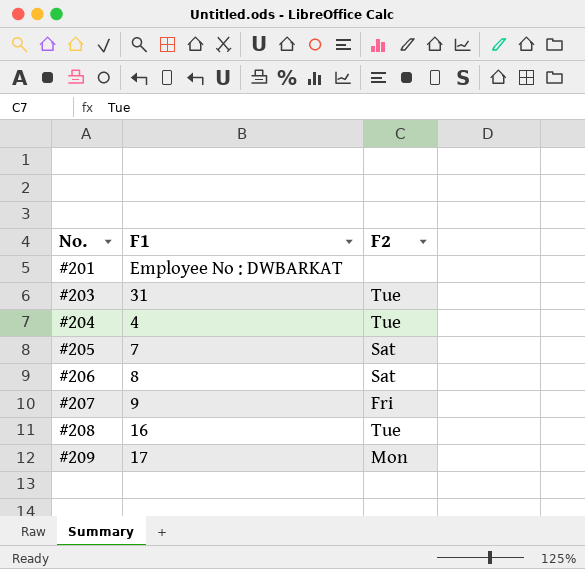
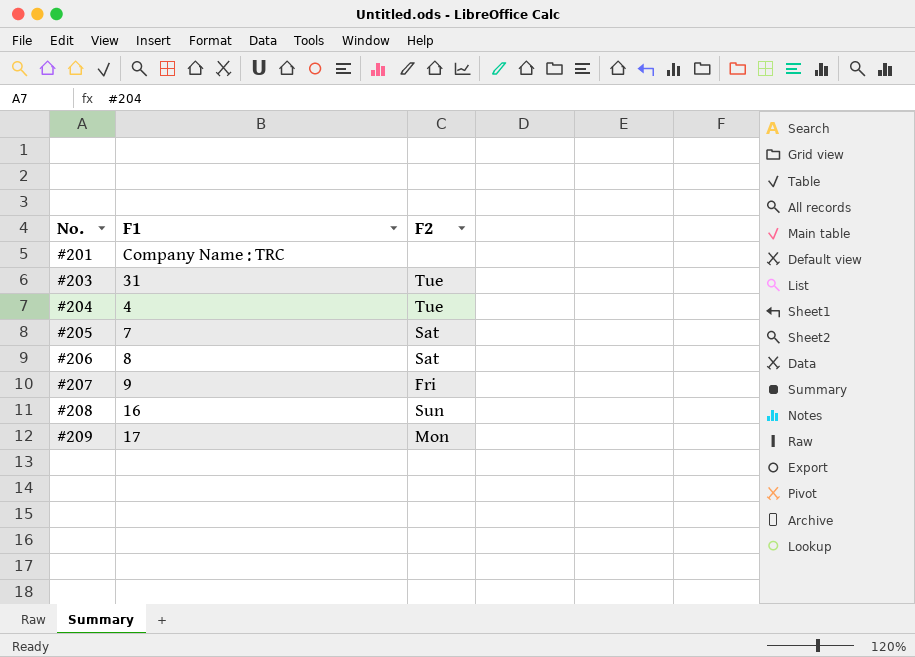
#201 | F1: Employee No : DWBARKAT -> Company Name : TRC
#208 | F2: Tue -> Sun

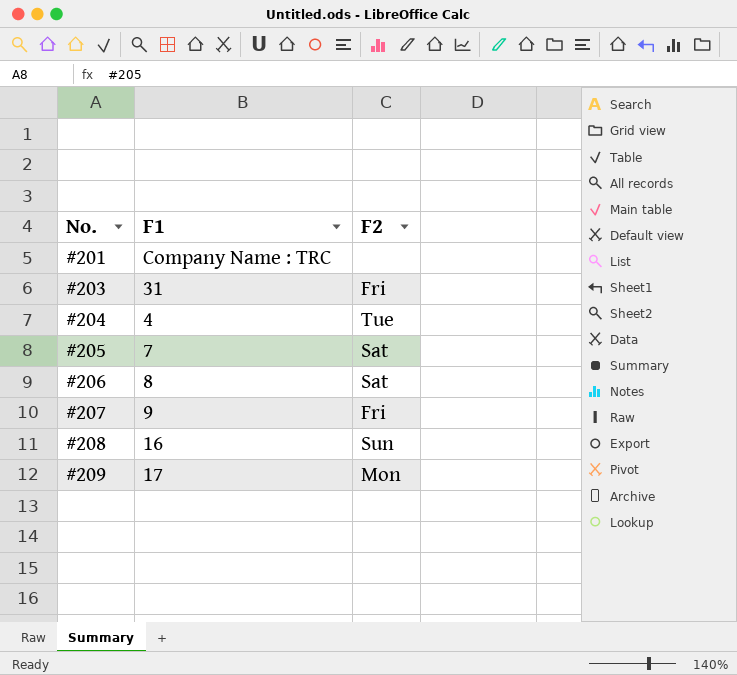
#203 | F2: Tue -> Fri

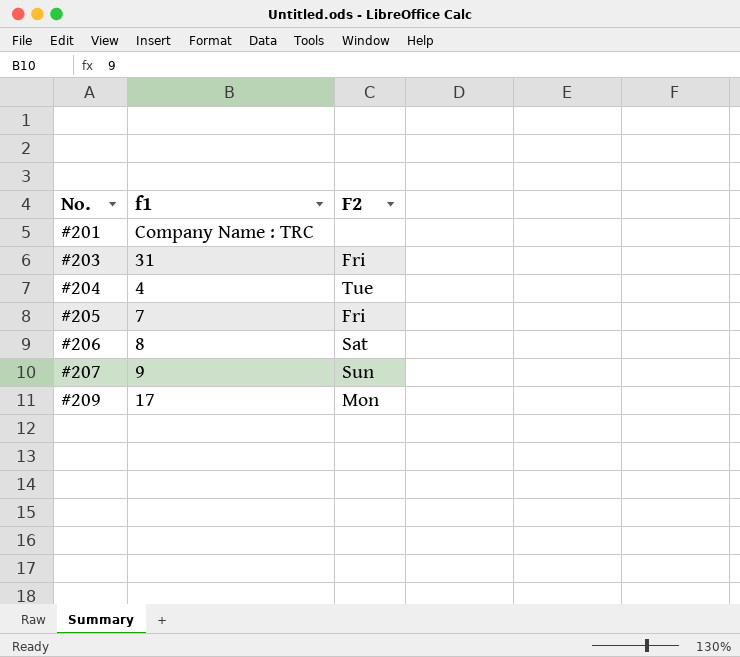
column name: F1 -> f1
row #208: 16 | Sun -> none
#205 | F2: Sat -> Fri
#207 | F2: Fri -> Sun

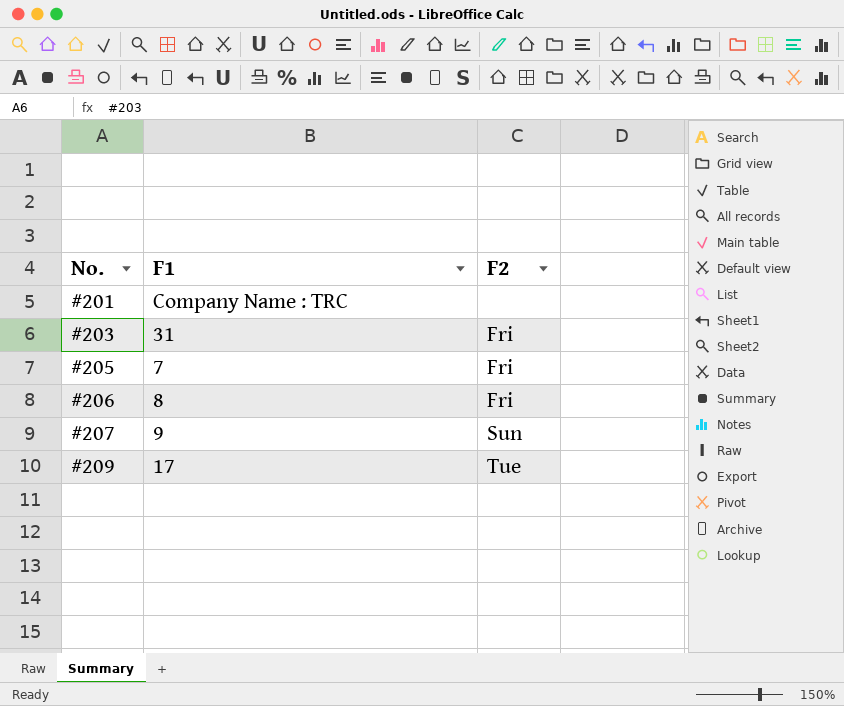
column name: f1 -> F1
row #204: 4 | Tue -> none
#206 | F2: Sat -> Fri
#209 | F2: Mon -> Tue

